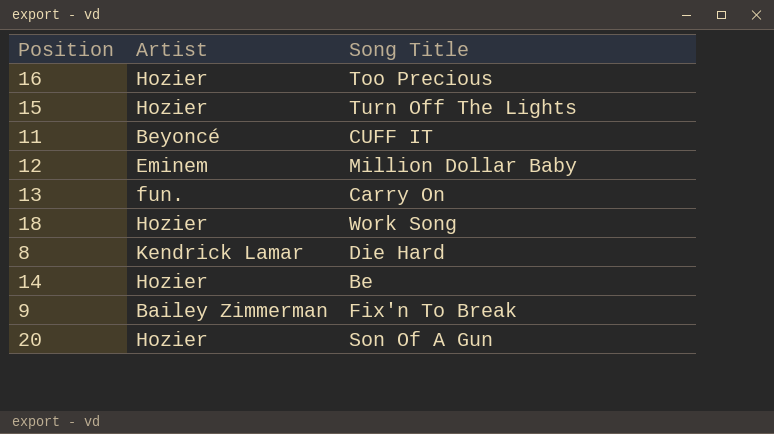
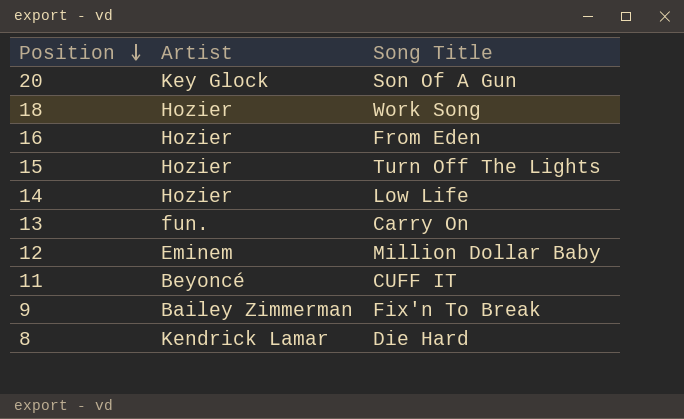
row order: none -> Position descending
20 | Artist: Hozier -> Key Glock
16 | Song Title: Too Precious -> From Eden
14 | Song Title: Be -> Low Life

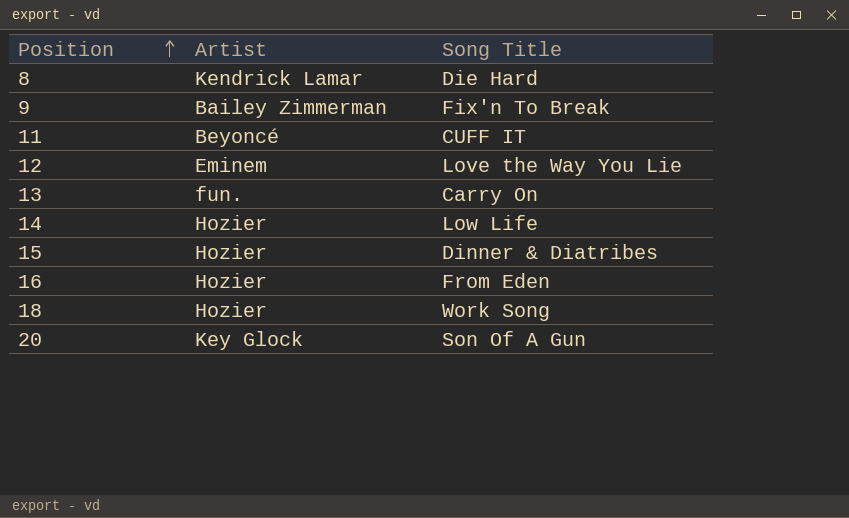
row order: Position descending -> Position ascending
12 | Song Title: Million Dollar Baby -> Love the Way You Lie
15 | Song Title: Turn Off The Lights -> Dinner & Diatribes

